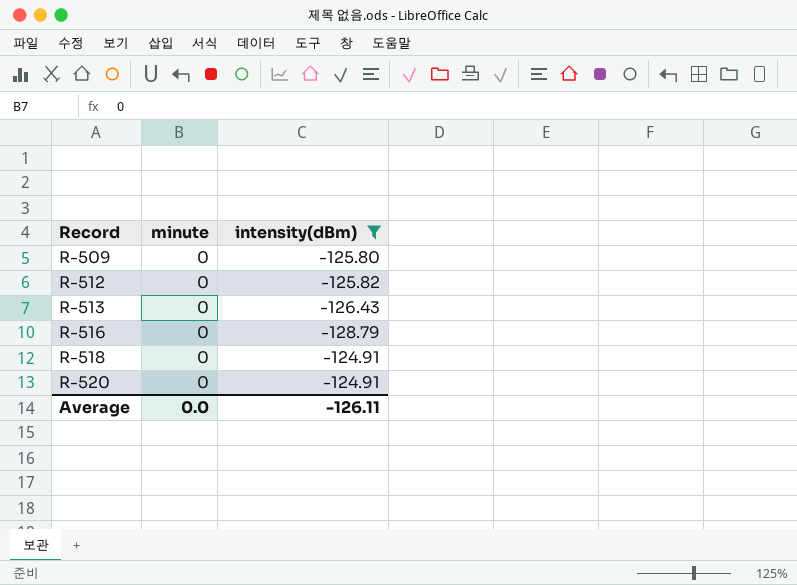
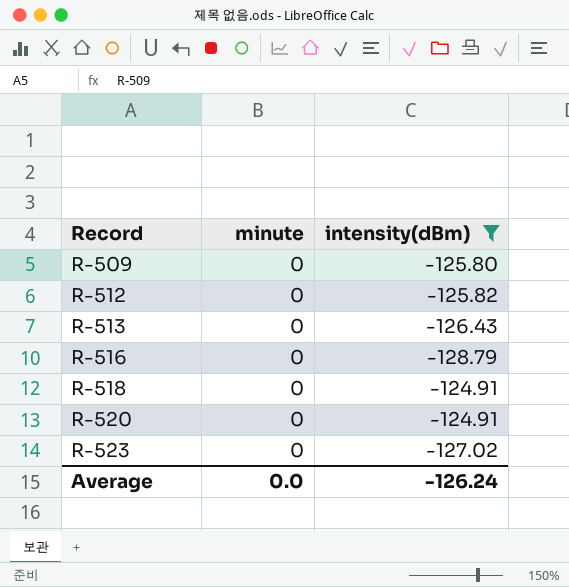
row R-523: none -> 0 | -127.02
Average | intensity(dBm): -126.11 -> -126.24

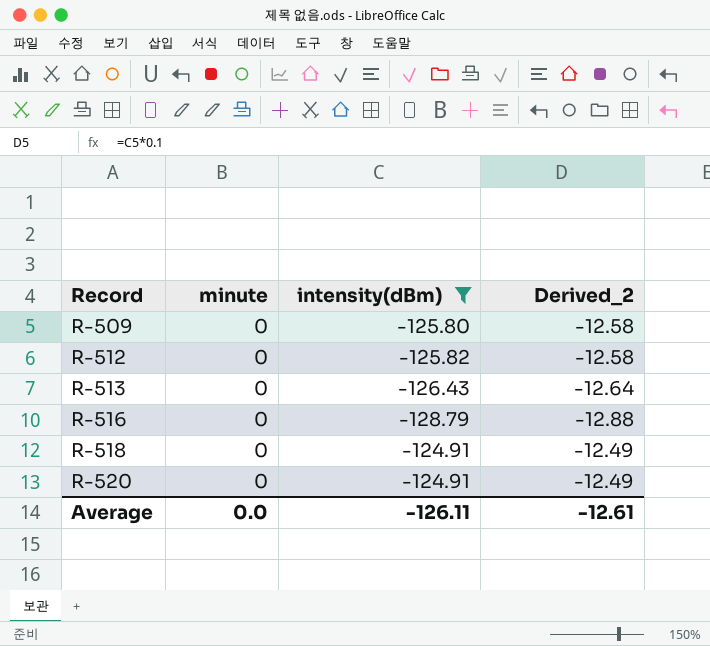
column Derived_2 | formula: none -> [intensity(dBm)] * 0.1
row R-523: 0 | -127.02 -> none
Average | intensity(dBm): -126.24 -> -126.11

